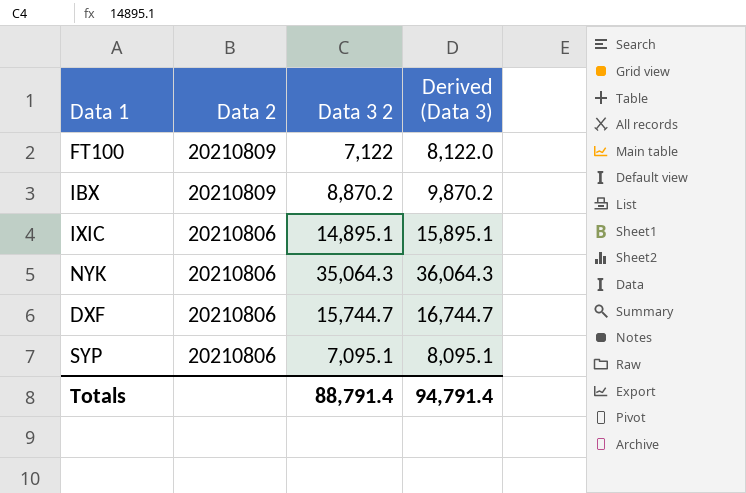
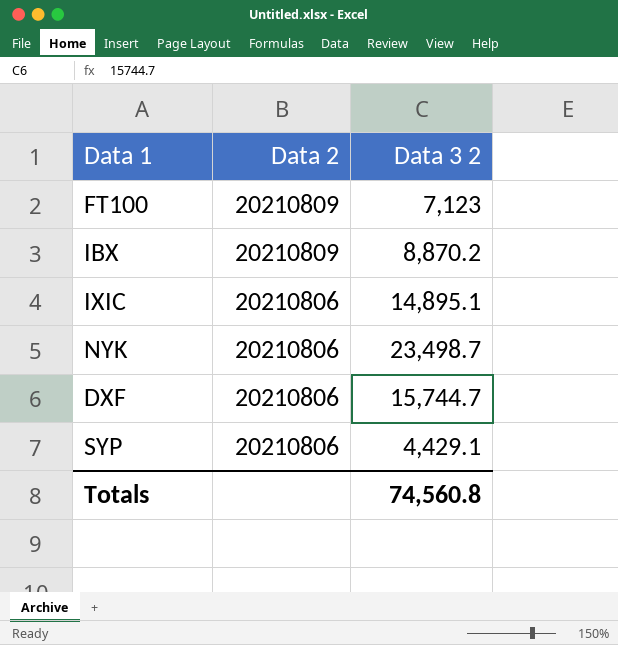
column Derived (Data 3) | formula: [Data 3 2] + 1000 -> none
FT100 | Data 3 2: 7,122 -> 7,123
NYK | Data 3 2: 35,064.3 -> 23,498.7
SYP | Data 3 2: 7,095.1 -> 4,429.1
Totals | Data 3 2: 88,791.4 -> 74,560.8

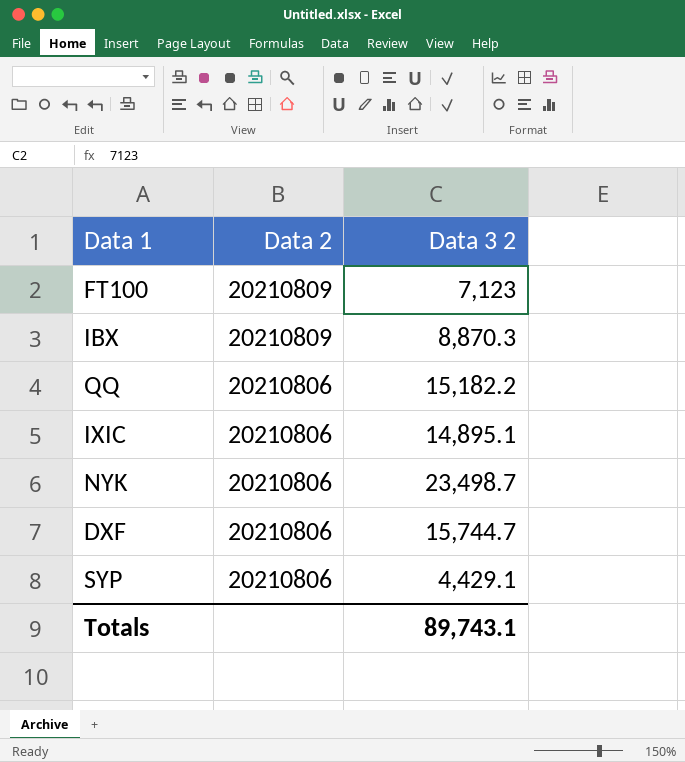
IBX | Data 3 2: 8,870.2 -> 8,870.3
row QQ: none -> 20210806 | 15,182.2
Totals | Data 3 2: 74,560.8 -> 89,743.1

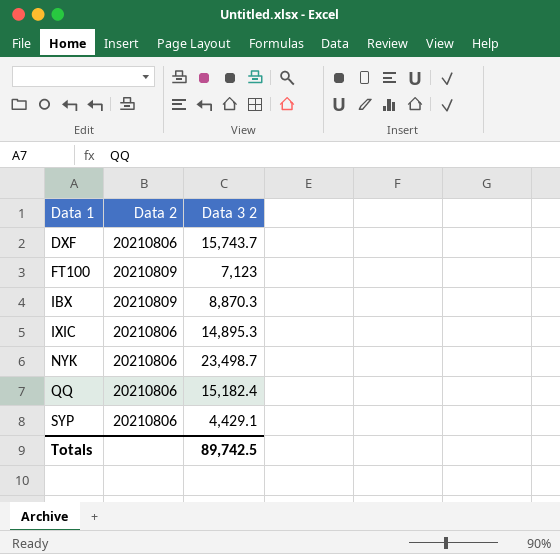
row order: Data 2 descending -> Data 1 ascending
DXF | Data 3 2: 15,744.7 -> 15,743.7
IXIC | Data 3 2: 14,895.1 -> 14,895.3
QQ | Data 3 2: 15,182.2 -> 15,182.4
Totals | Data 3 2: 89,743.1 -> 89,742.5

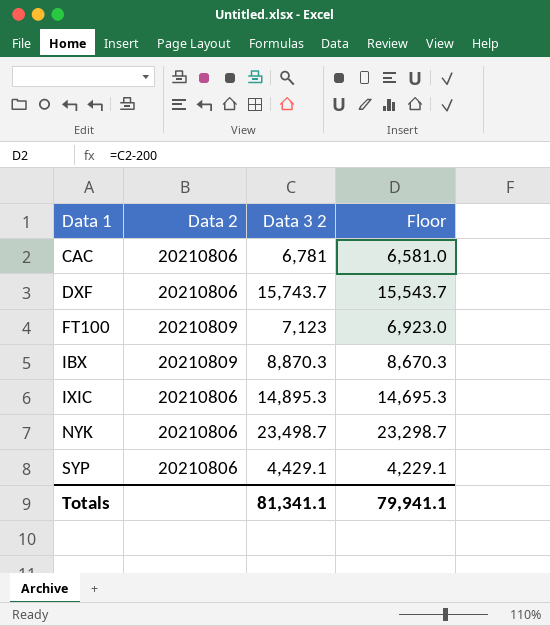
column Floor | formula: none -> [Data 3 2] - 200
row QQ: 20210806 | 15,182.4 -> none
row CAC: none -> 20210806 | 6,781 | 6,581.0
Totals | Data 3 2: 89,742.5 -> 81,341.1

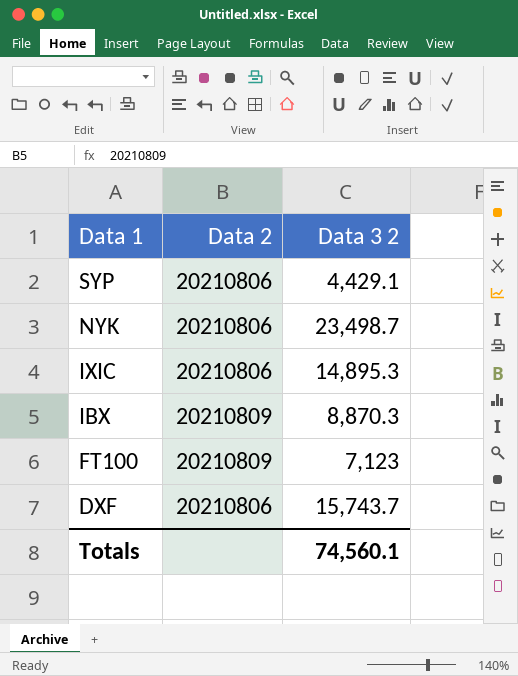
row order: Data 1 ascending -> Data 1 descending
column Floor | formula: [Data 3 2] - 200 -> none
row CAC: 20210806 | 6,781 | 6,581.0 -> none
Totals | Data 3 2: 81,341.1 -> 74,560.1

